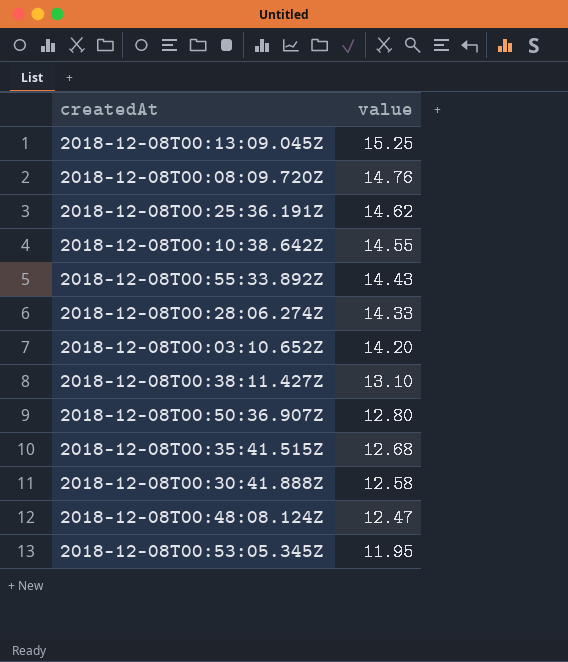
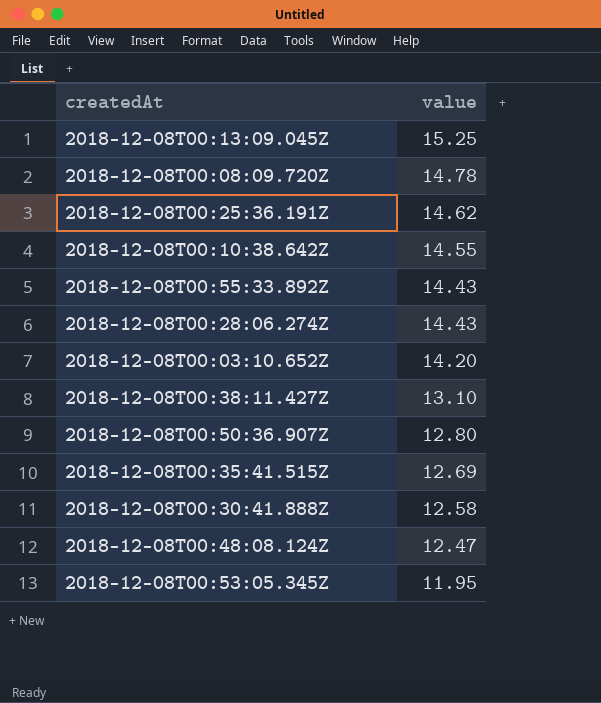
2018-12-08T00:08:09.720Z | value: 14.76 -> 14.78
2018-12-08T00:28:06.274Z | value: 14.33 -> 14.43
2018-12-08T00:35:41.515Z | value: 12.68 -> 12.69

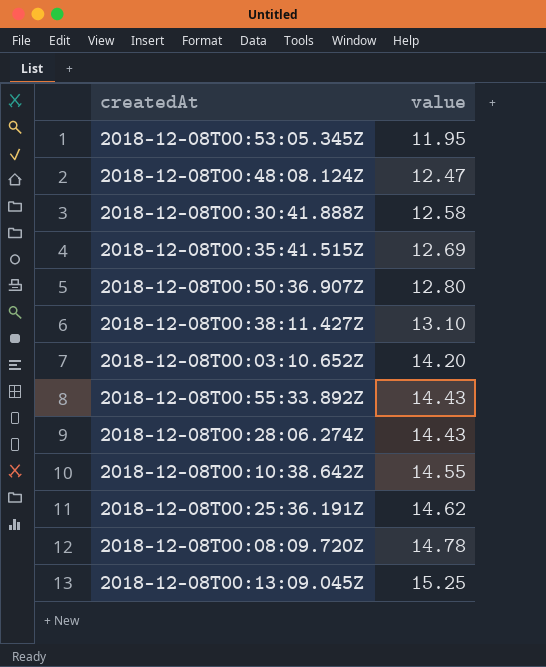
row order: value descending -> value ascending

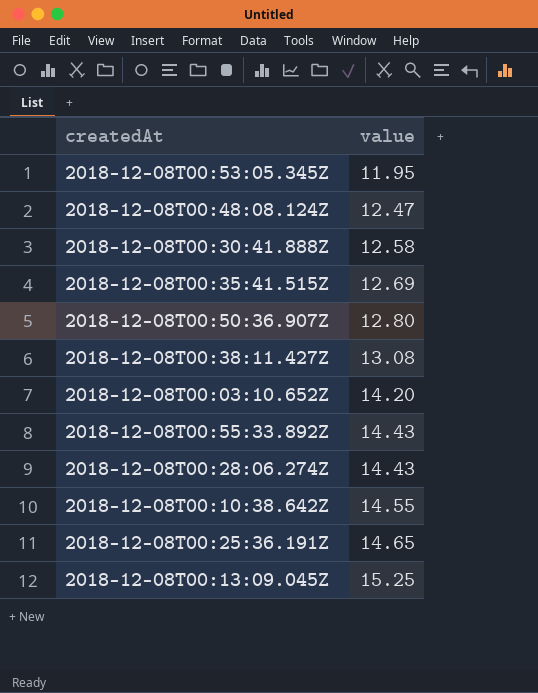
row 2018-12-08T00:08:09.720Z: 14.78 -> none
2018-12-08T00:38:11.427Z | value: 13.10 -> 13.08
2018-12-08T00:25:36.191Z | value: 14.62 -> 14.65

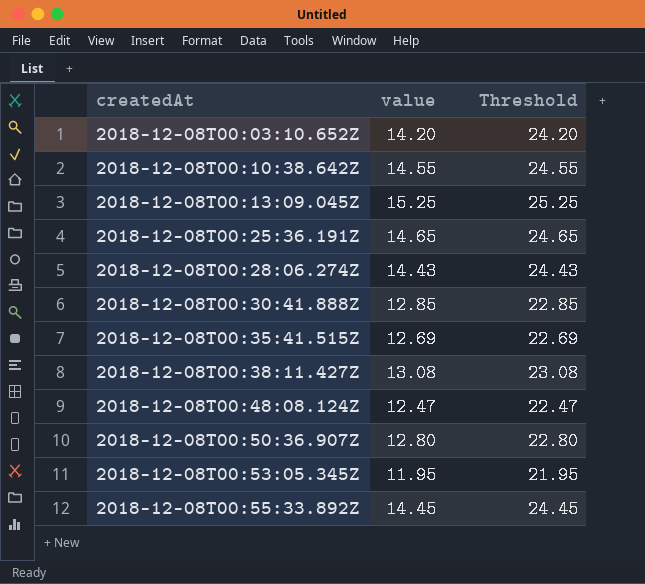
row order: value ascending -> createdAt ascending
column Threshold | formula: none -> [value] + 10
2018-12-08T00:30:41.888Z | value: 12.58 -> 12.85
2018-12-08T00:55:33.892Z | value: 14.43 -> 14.45

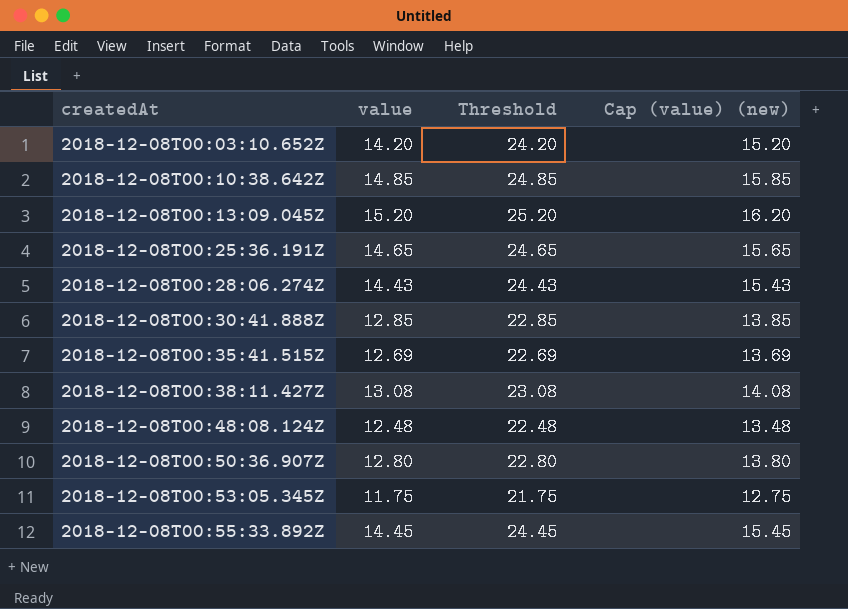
column Cap (value) (new) | formula: none -> [value] + 1
2018-12-08T00:10:38.642Z | value: 14.55 -> 14.85
2018-12-08T00:10:38.642Z | Threshold: 24.55 -> 24.85
2018-12-08T00:13:09.045Z | value: 15.25 -> 15.20
2018-12-08T00:13:09.045Z | Threshold: 25.25 -> 25.20
2018-12-08T00:48:08.124Z | value: 12.47 -> 12.48
2018-12-08T00:48:08.124Z | Threshold: 22.47 -> 22.48
2018-12-08T00:53:05.345Z | value: 11.95 -> 11.75
2018-12-08T00:53:05.345Z | Threshold: 21.95 -> 21.75

